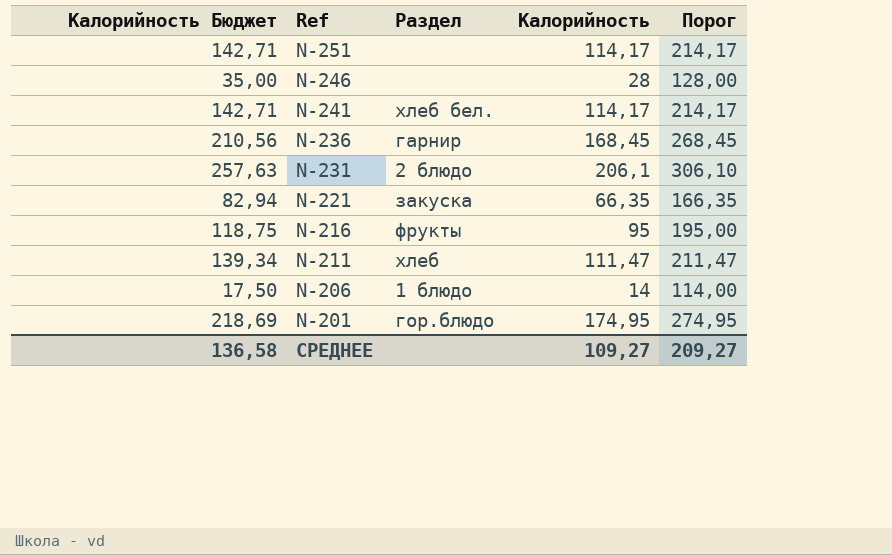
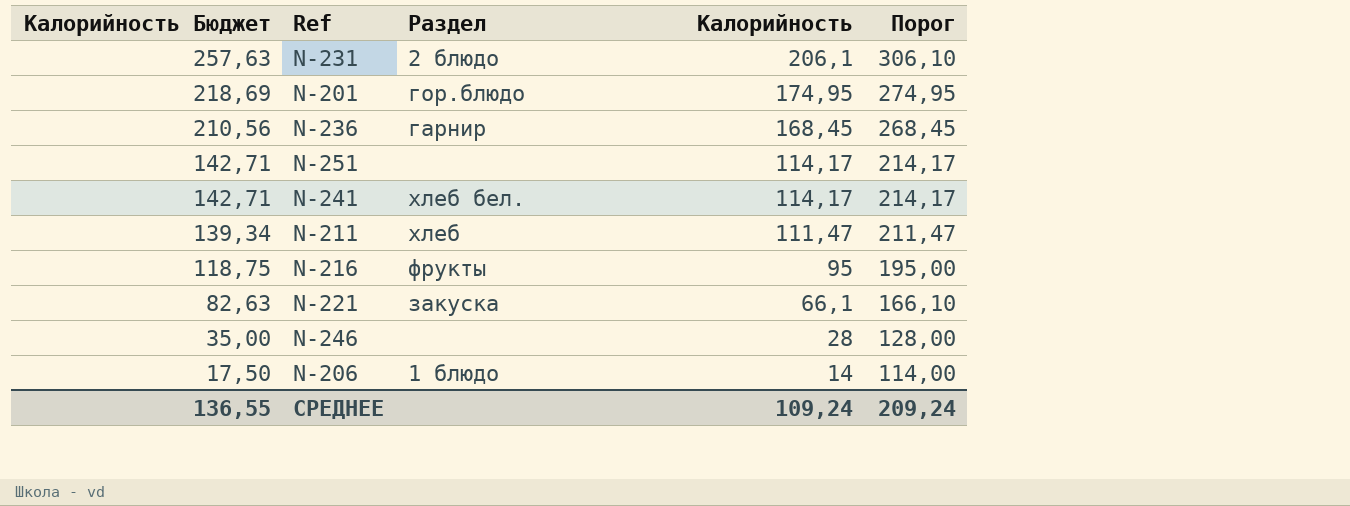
row order: Ref descending -> Калорийность Бюджет descending
N-221 | Калорийность Бюджет: 82,94 -> 82,63
N-221 | Калорийность: 66,35 -> 66,1
N-221 | Порог: 166,35 -> 166,10
СРЕДНЕЕ | Калорийность Бюджет: 136,58 -> 136,55
СРЕДНЕЕ | Калорийность: 109,27 -> 109,24
СРЕДНЕЕ | Порог: 209,27 -> 209,24

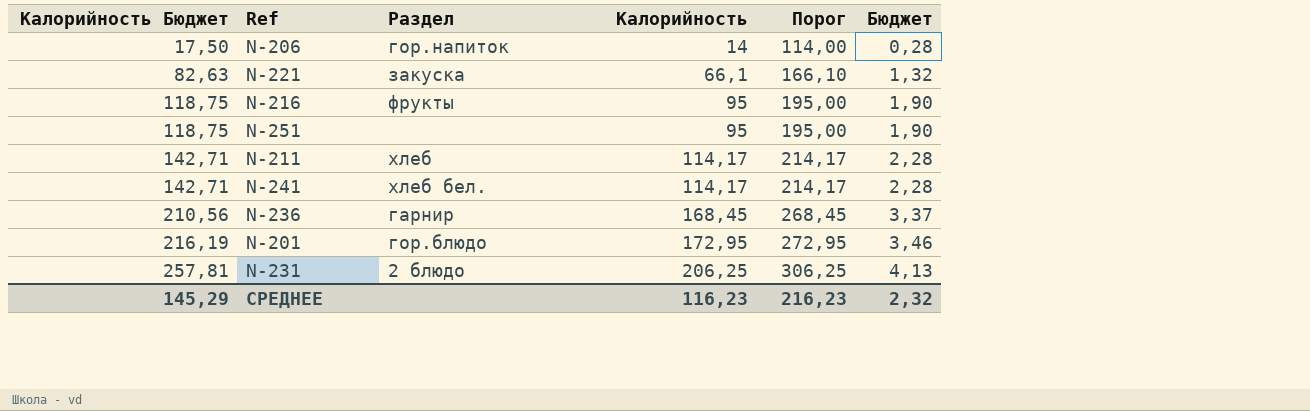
row order: Калорийность Бюджет descending -> Калорийность Бюджет ascending
column Бюджет | formula: none -> [Калорийность] * 0,02
row N-246: 35,00 | none | 28 | 128,00 -> none
N-206 | Раздел: 1 блюдо -> гор.напиток
N-251 | Калорийность Бюджет: 142,71 -> 118,75
N-251 | Калорийность: 114,17 -> 95
N-251 | Порог: 214,17 -> 195,00
N-211 | Калорийность Бюджет: 139,34 -> 142,71
N-211 | Калорийность: 111,47 -> 114,17
N-211 | Порог: 211,47 -> 214,17
N-201 | Калорийность Бюджет: 218,69 -> 216,19
N-201 | Калорийность: 174,95 -> 172,95
N-201 | Порог: 274,95 -> 272,95
N-231 | Калорийность Бюджет: 257,63 -> 257,81
N-231 | Калорийность: 206,1 -> 206,25
N-231 | Порог: 306,10 -> 306,25
СРЕДНЕЕ | Калорийность Бюджет: 136,55 -> 145,29
СРЕДНЕЕ | Калорийность: 109,24 -> 116,23
СРЕДНЕЕ | Порог: 209,24 -> 216,23

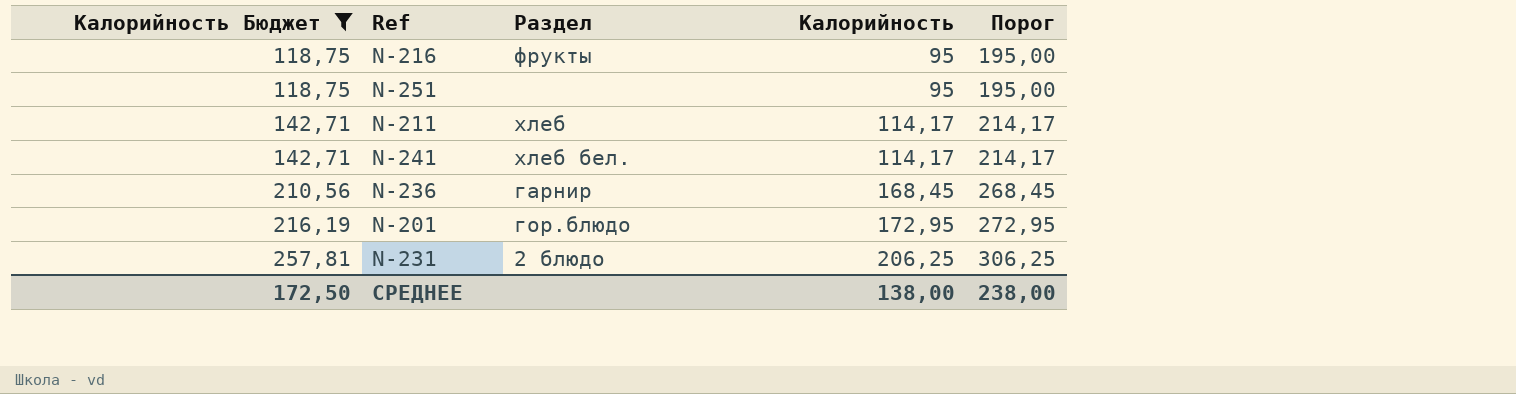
filter: none -> Калорийность Бюджет >= 118,75
column Бюджет | formula: [Калорийность] * 0,02 -> none
СРЕДНЕЕ | Калорийность Бюджет: 145,29 -> 172,50
СРЕДНЕЕ | Калорийность: 116,23 -> 138,00
СРЕДНЕЕ | Порог: 216,23 -> 238,00

